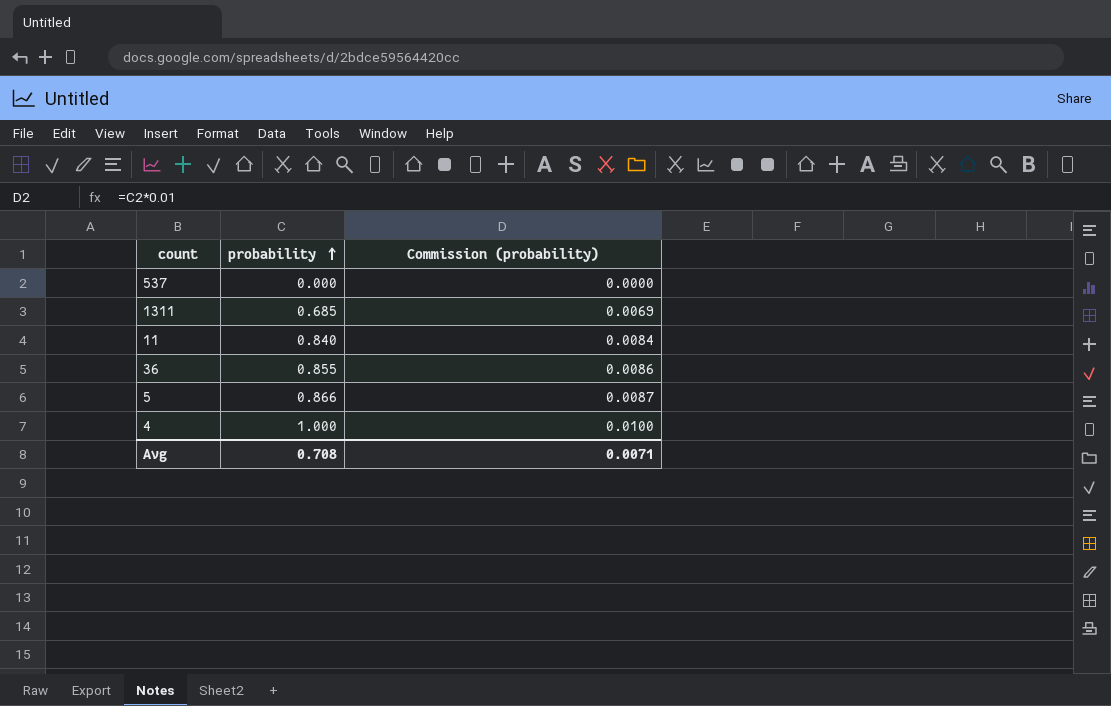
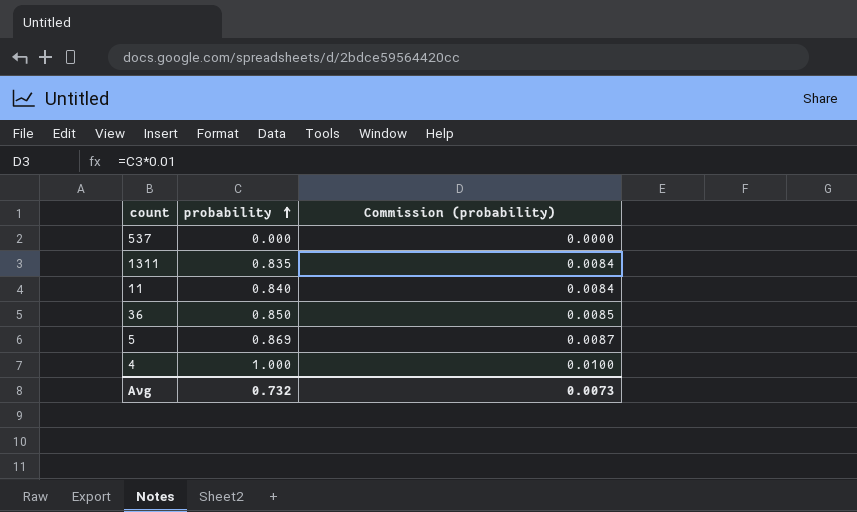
1311 | probability: 0.685 -> 0.835
1311 | Commission (probability): 0.0069 -> 0.0084
36 | probability: 0.855 -> 0.850
36 | Commission (probability): 0.0086 -> 0.0085
5 | probability: 0.866 -> 0.869
Avg | probability: 0.708 -> 0.732
Avg | Commission (probability): 0.0071 -> 0.0073

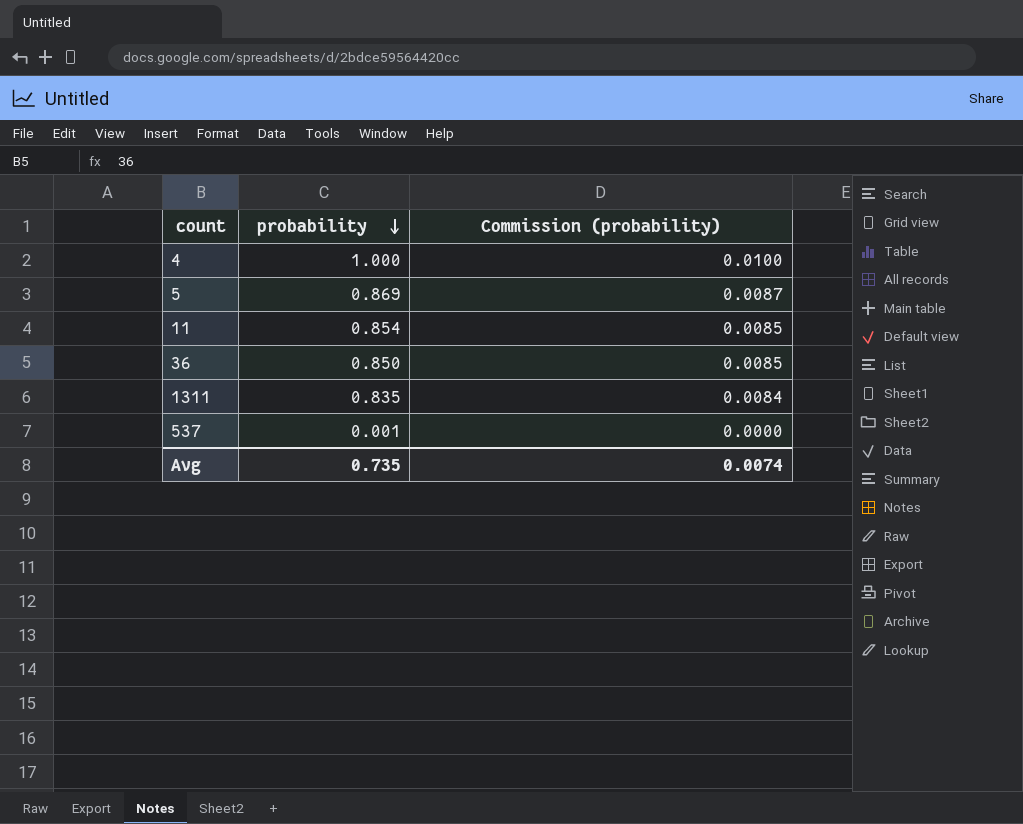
row order: probability ascending -> probability descending
11 | probability: 0.840 -> 0.854
11 | Commission (probability): 0.0084 -> 0.0085
537 | probability: 0.000 -> 0.001
Avg | probability: 0.732 -> 0.735
Avg | Commission (probability): 0.0073 -> 0.0074

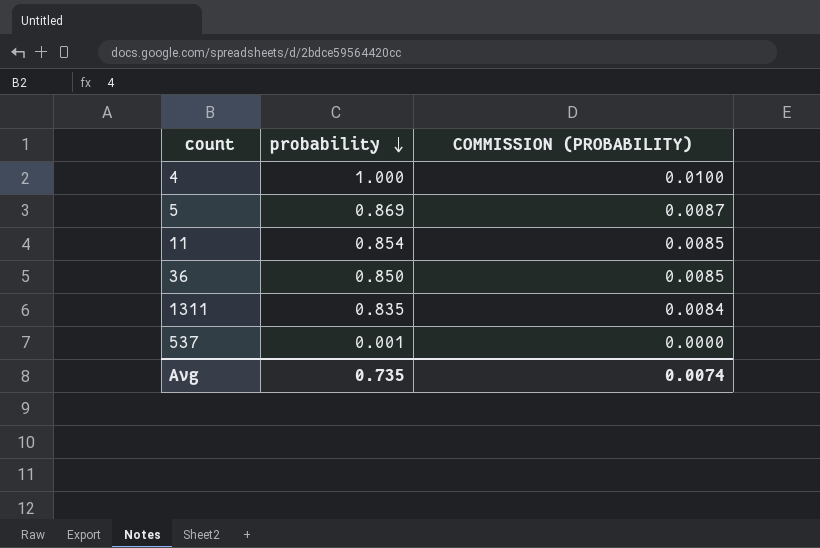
column name: Commission (probability) -> COMMISSION (PROBABILITY)

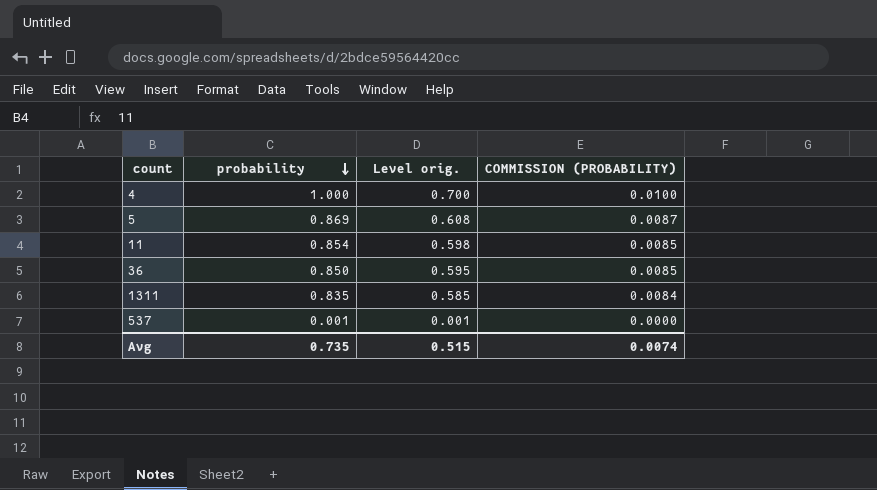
column Level orig. | formula: none -> [probability] * 0.7

